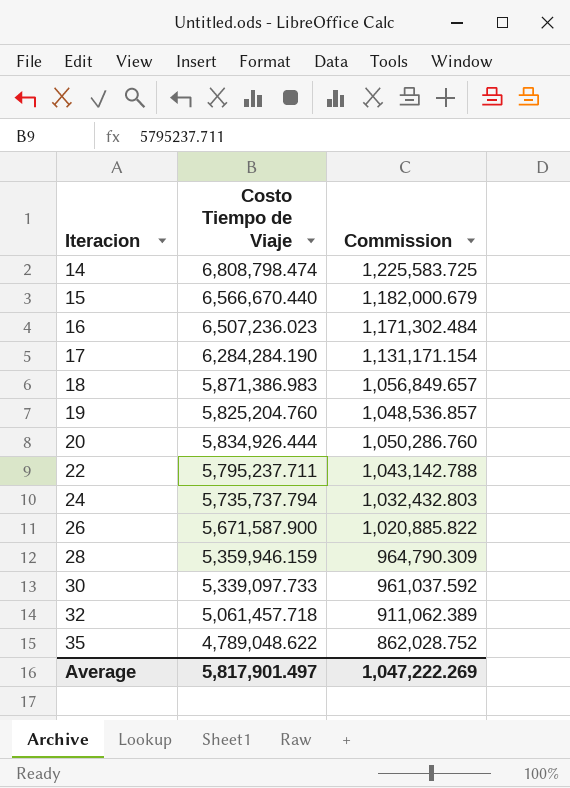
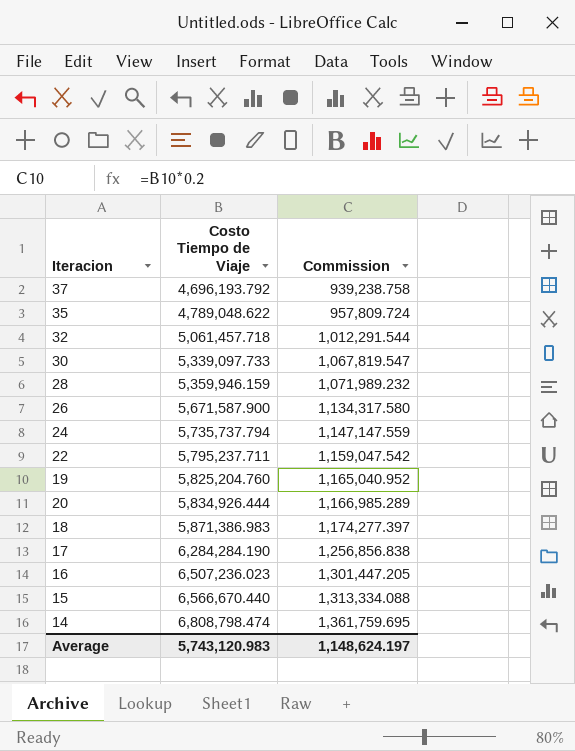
row order: Iteracion ascending -> Costo Tiempo de Viaje ascending
column Commission | formula: [Costo Tiempo de Viaje] * 0.18 -> [Costo Tiempo de Viaje] * 0.2
row 37: none -> 4,696,193.792 | 939,238.758
Average | Costo Tiempo de Viaje: 5,817,901.497 -> 5,743,120.983
Average | Commission: 1,047,222.269 -> 1,148,624.197

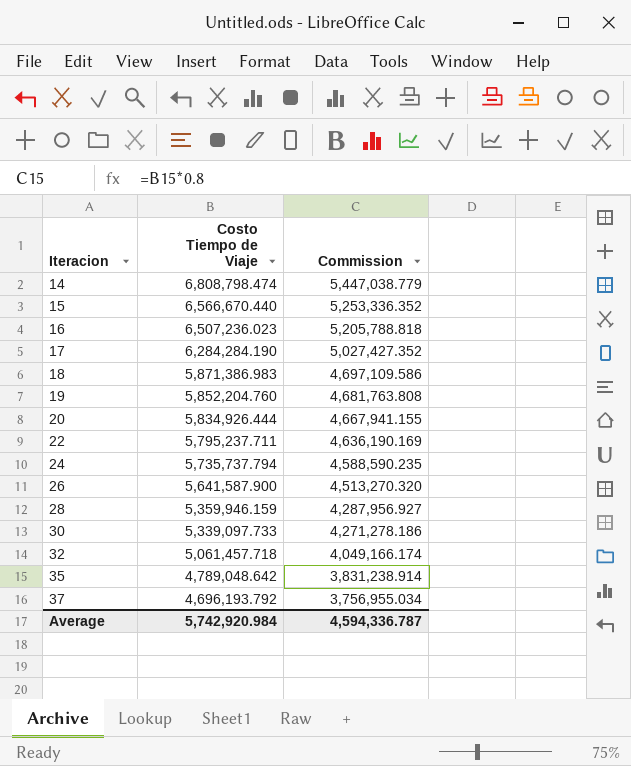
row order: Costo Tiempo de Viaje ascending -> Iteracion ascending
column Commission | formula: [Costo Tiempo de Viaje] * 0.2 -> [Costo Tiempo de Viaje] * 0.8
19 | Costo Tiempo de Viaje: 5,825,204.760 -> 5,852,204.760
26 | Costo Tiempo de Viaje: 5,671,587.900 -> 5,641,587.900
35 | Costo Tiempo de Viaje: 4,789,048.622 -> 4,789,048.642
Average | Costo Tiempo de Viaje: 5,743,120.983 -> 5,742,920.984
Average | Commission: 1,148,624.197 -> 4,594,336.787

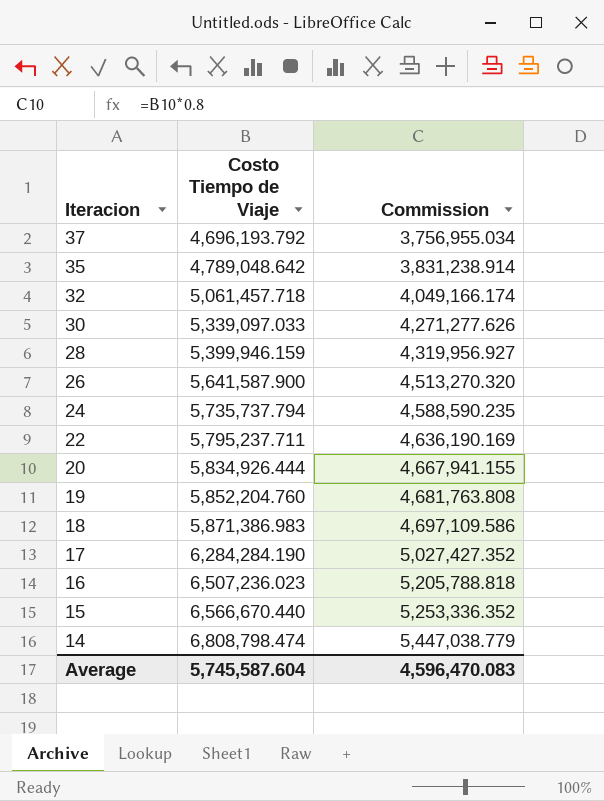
row order: Iteracion ascending -> Iteracion descending
30 | Costo Tiempo de Viaje: 5,339,097.733 -> 5,339,097.033
30 | Commission: 4,271,278.186 -> 4,271,277.626
28 | Costo Tiempo de Viaje: 5,359,946.159 -> 5,399,946.159
28 | Commission: 4,287,956.927 -> 4,319,956.927
Average | Costo Tiempo de Viaje: 5,742,920.984 -> 5,745,587.604
Average | Commission: 4,594,336.787 -> 4,596,470.083

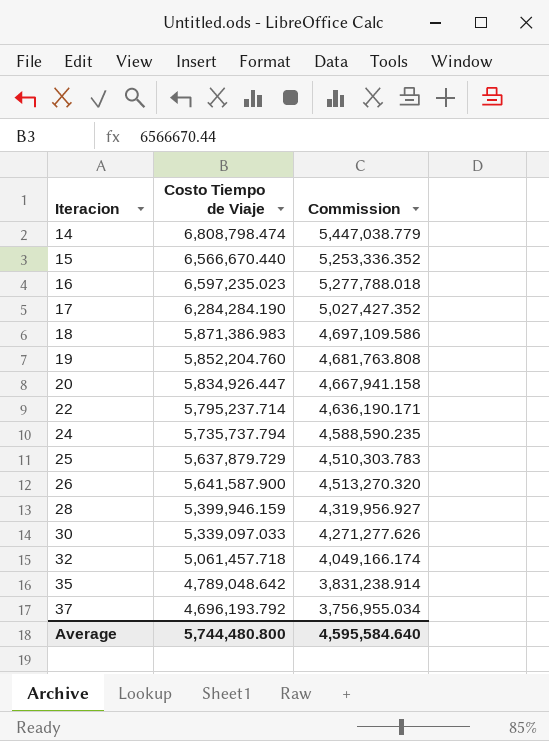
row order: Iteracion descending -> Iteracion ascending
16 | Costo Tiempo de Viaje: 6,507,236.023 -> 6,597,235.023
16 | Commission: 5,205,788.818 -> 5,277,788.018
20 | Costo Tiempo de Viaje: 5,834,926.444 -> 5,834,926.447
20 | Commission: 4,667,941.155 -> 4,667,941.158
22 | Costo Tiempo de Viaje: 5,795,237.711 -> 5,795,237.714
22 | Commission: 4,636,190.169 -> 4,636,190.171
row 25: none -> 5,637,879.729 | 4,510,303.783
Average | Costo Tiempo de Viaje: 5,745,587.604 -> 5,744,480.800
Average | Commission: 4,596,470.083 -> 4,595,584.640

